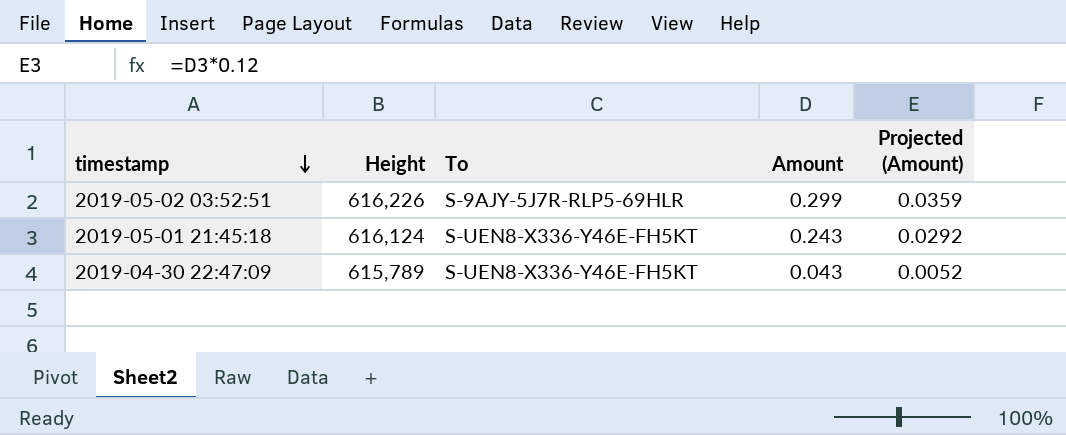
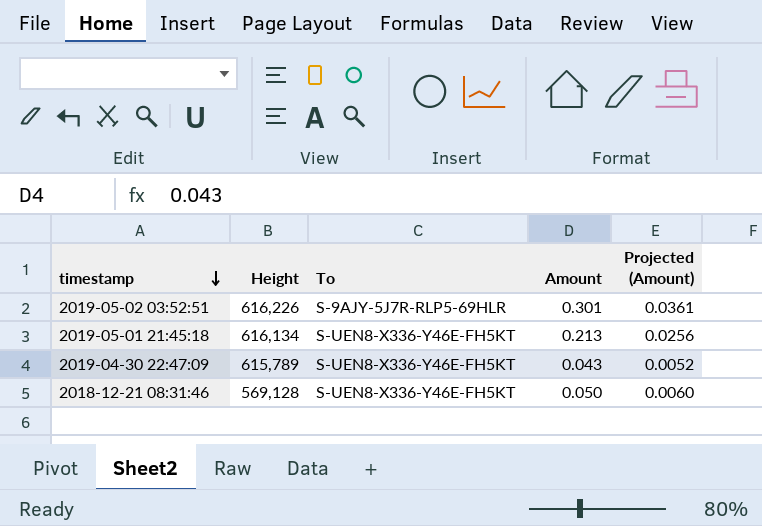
2019-05-02 03:52:51 | Amount: 0.299 -> 0.301
2019-05-02 03:52:51 | Projected (Amount): 0.0359 -> 0.0361
2019-05-01 21:45:18 | Height: 616,124 -> 616,134
2019-05-01 21:45:18 | Amount: 0.243 -> 0.213
2019-05-01 21:45:18 | Projected (Amount): 0.0292 -> 0.0256
row 2018-12-21 08:31:46: none -> 569,128 | S-UEN8-X336-Y46E-FH5KT | 0.050 | 0.0060

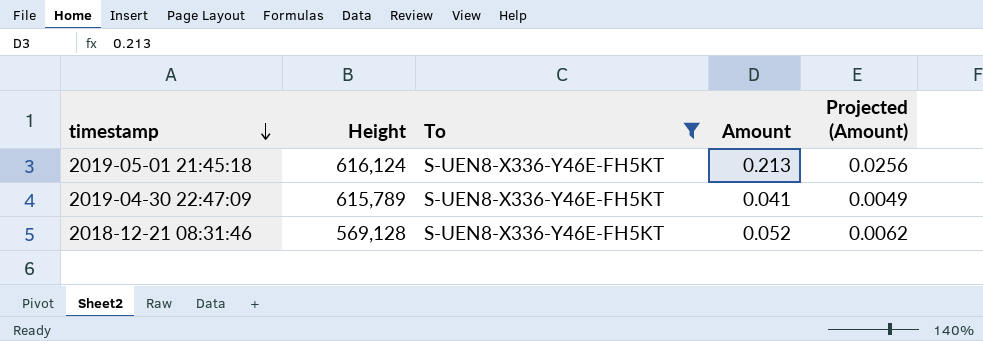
filter: none -> To = S-UEN8-X336-Y46E-FH5KT
2019-05-01 21:45:18 | Height: 616,134 -> 616,124
2019-04-30 22:47:09 | Amount: 0.043 -> 0.041
2019-04-30 22:47:09 | Projected (Amount): 0.0052 -> 0.0049
2018-12-21 08:31:46 | Amount: 0.050 -> 0.052
2018-12-21 08:31:46 | Projected (Amount): 0.0060 -> 0.0062

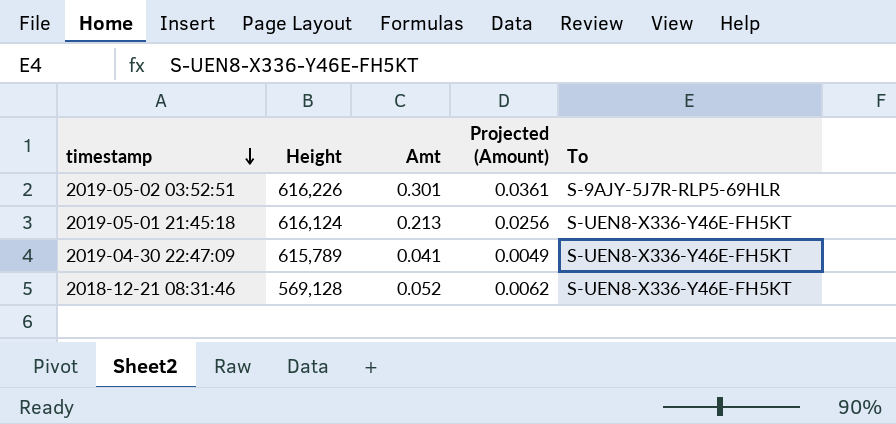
filter: To = S-UEN8-X336-Y46E-FH5KT -> none
column name: Amount -> Amt
column To | position: 3 -> 5

